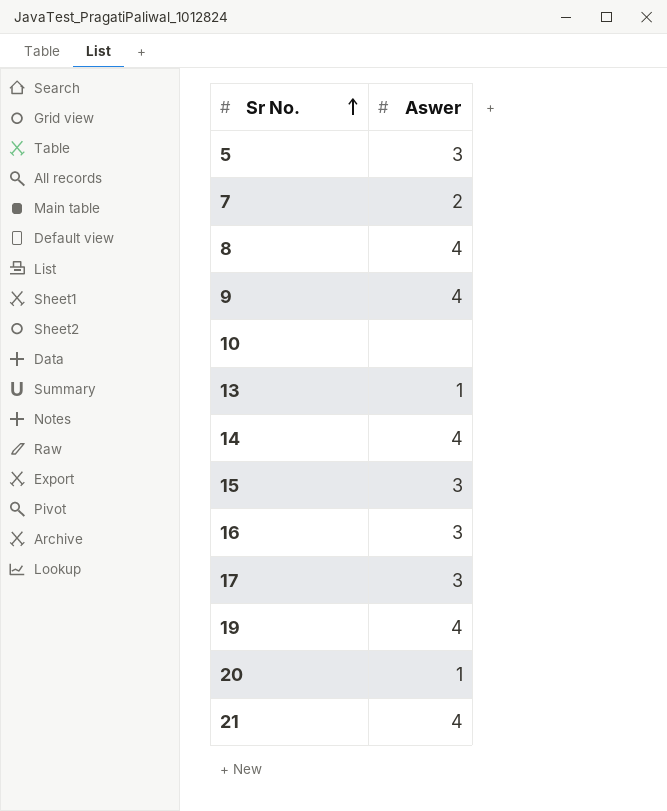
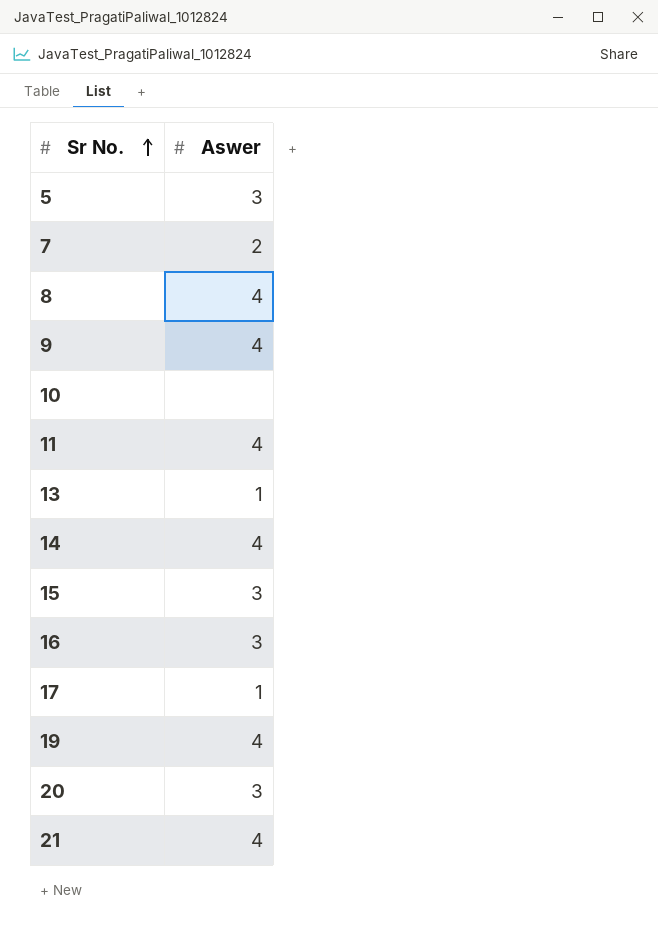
row 11: none -> 4
17 | Aswer: 3 -> 1
20 | Aswer: 1 -> 3

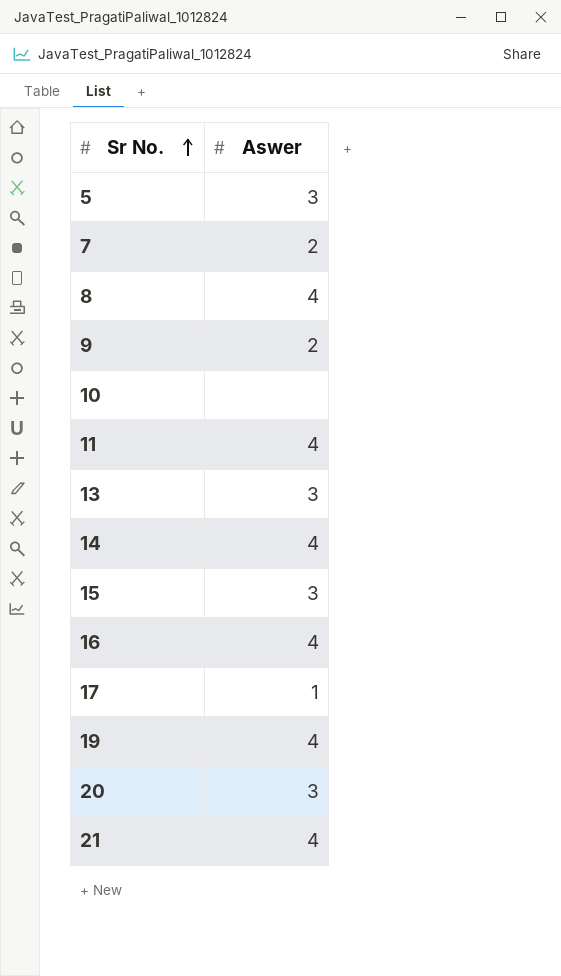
9 | Aswer: 4 -> 2
13 | Aswer: 1 -> 3
16 | Aswer: 3 -> 4

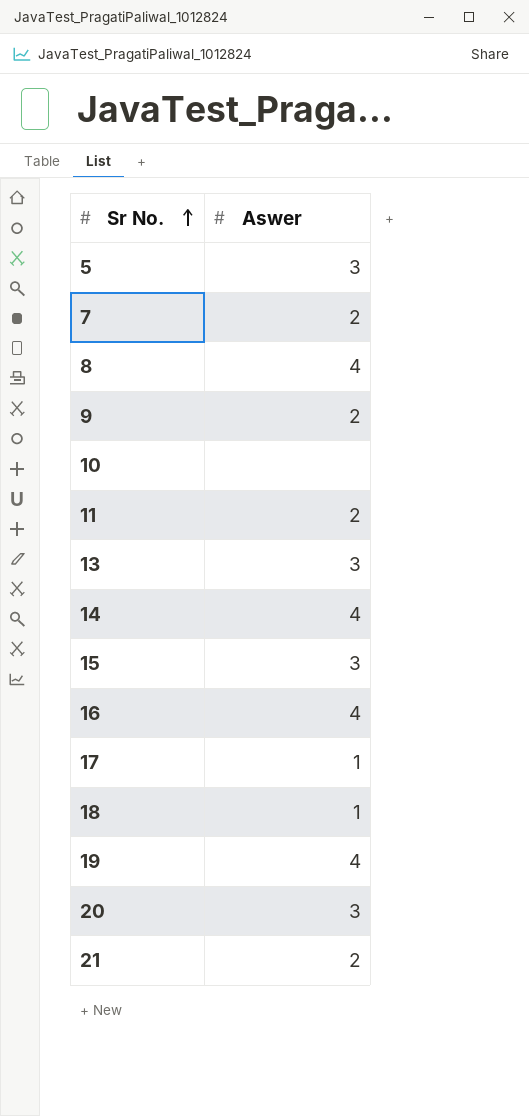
11 | Aswer: 4 -> 2
row 18: none -> 1
21 | Aswer: 4 -> 2

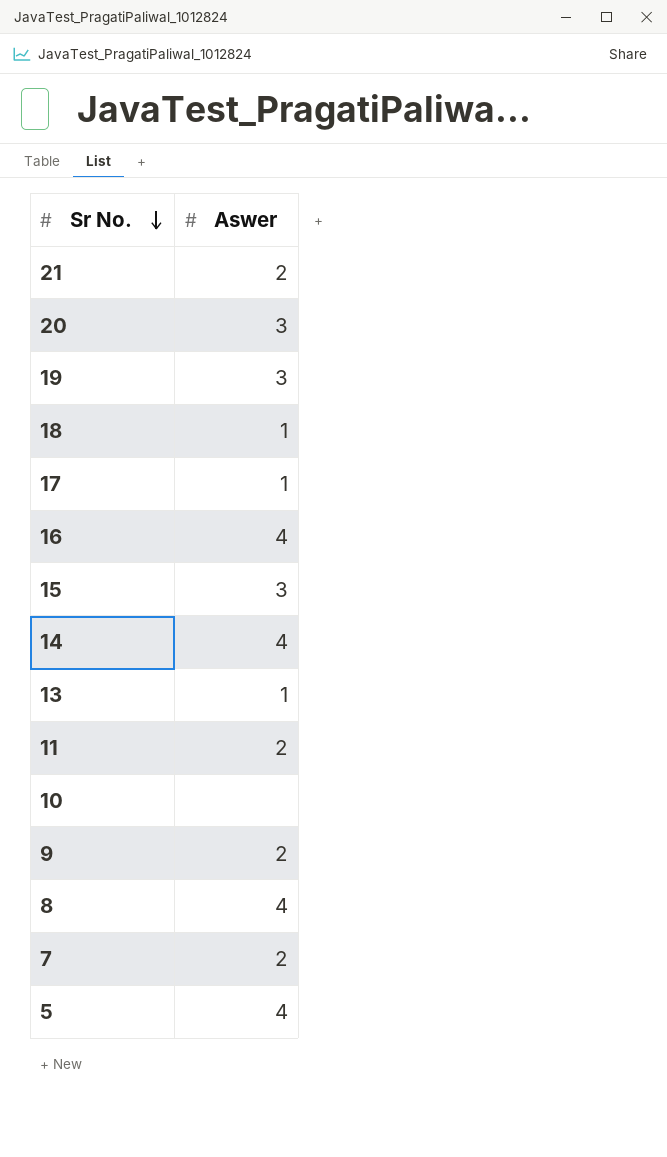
row order: Sr No. ascending -> Sr No. descending
19 | Aswer: 4 -> 3
13 | Aswer: 3 -> 1
5 | Aswer: 3 -> 4

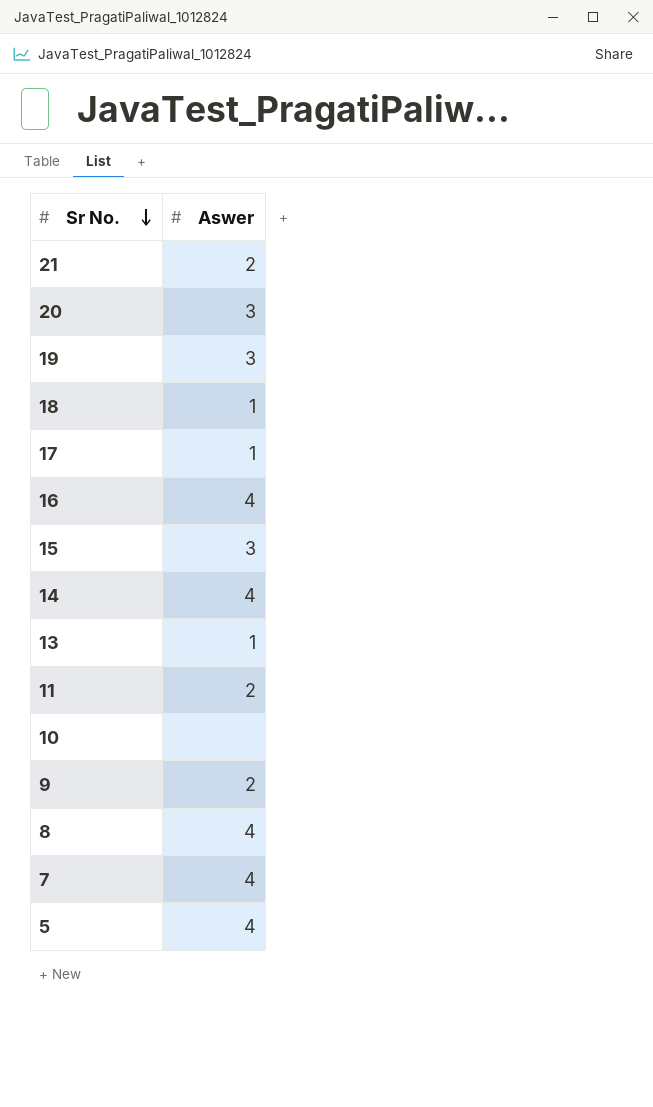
7 | Aswer: 2 -> 4

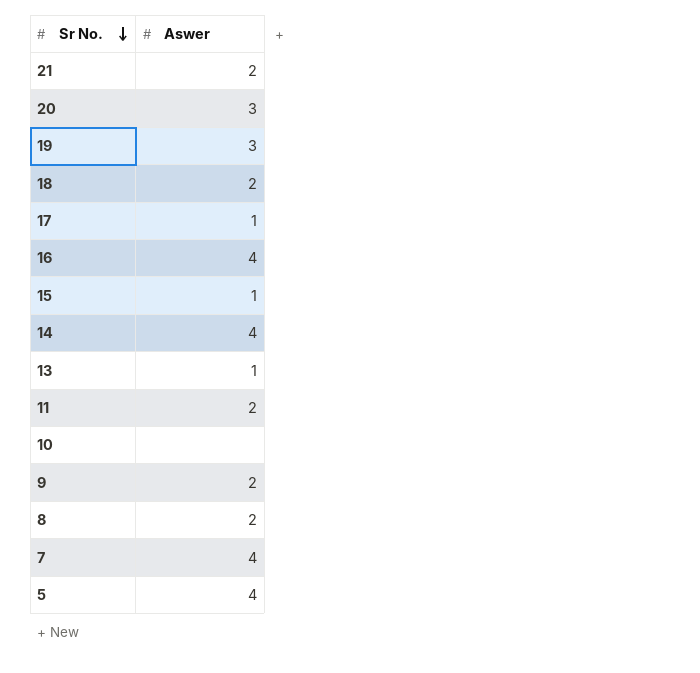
18 | Aswer: 1 -> 2
15 | Aswer: 3 -> 1
8 | Aswer: 4 -> 2

